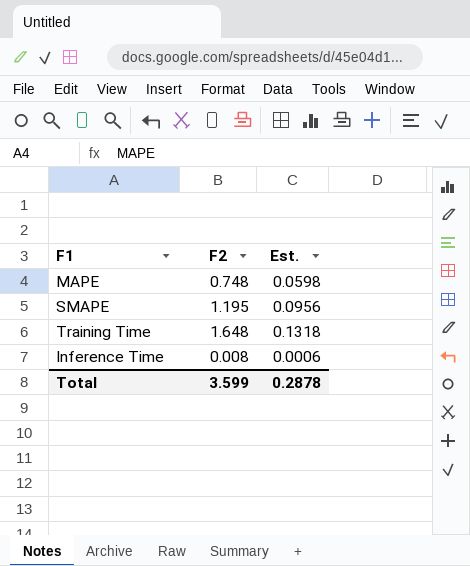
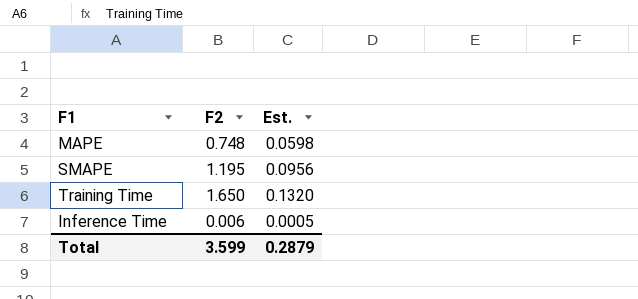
Training Time | F2: 1.648 -> 1.650
Training Time | Est.: 0.1318 -> 0.1320
Inference Time | F2: 0.008 -> 0.006
Inference Time | Est.: 0.0006 -> 0.0005
Total | Est.: 0.2878 -> 0.2879

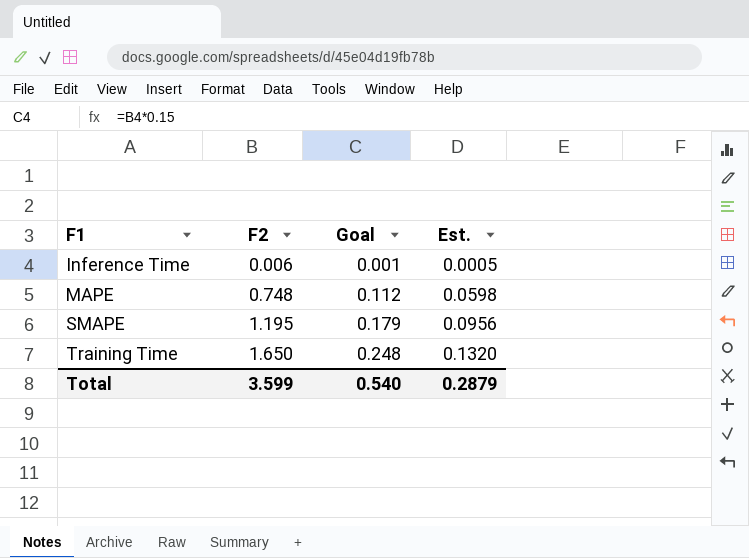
row order: none -> F1 ascending
column Goal | formula: none -> [F2] * 0.15

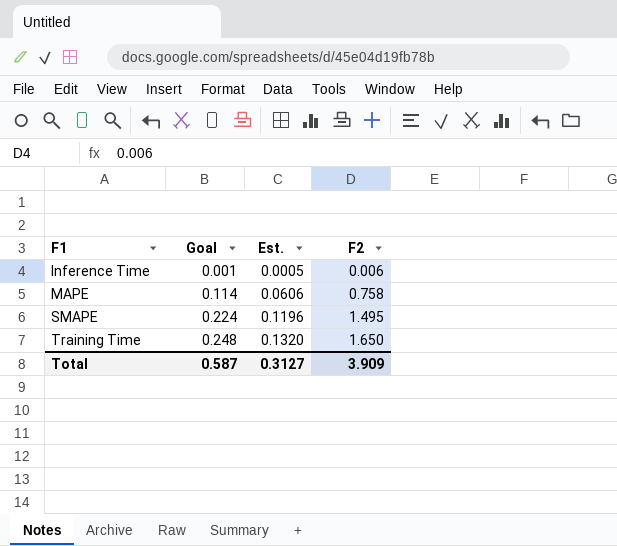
column F2 | position: 2 -> 4
MAPE | Goal: 0.112 -> 0.114
MAPE | Est.: 0.0598 -> 0.0606
MAPE | F2: 0.748 -> 0.758
SMAPE | Goal: 0.179 -> 0.224
SMAPE | Est.: 0.0956 -> 0.1196
SMAPE | F2: 1.195 -> 1.495
Total | Goal: 0.540 -> 0.587
Total | Est.: 0.2879 -> 0.3127
Total | F2: 3.599 -> 3.909

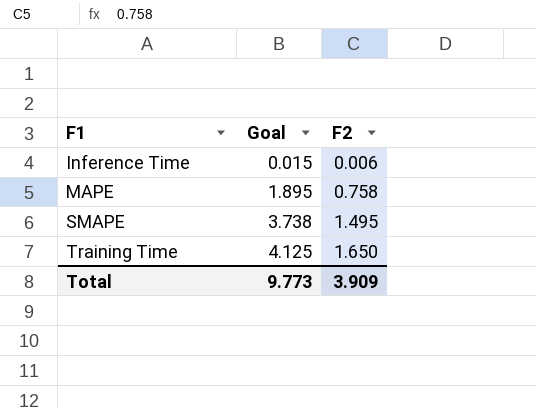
column Est. | formula: [F2] * 0.08 -> none
column Goal | formula: [F2] * 0.15 -> [F2] * 2.5
Total | Goal: 0.587 -> 9.773

